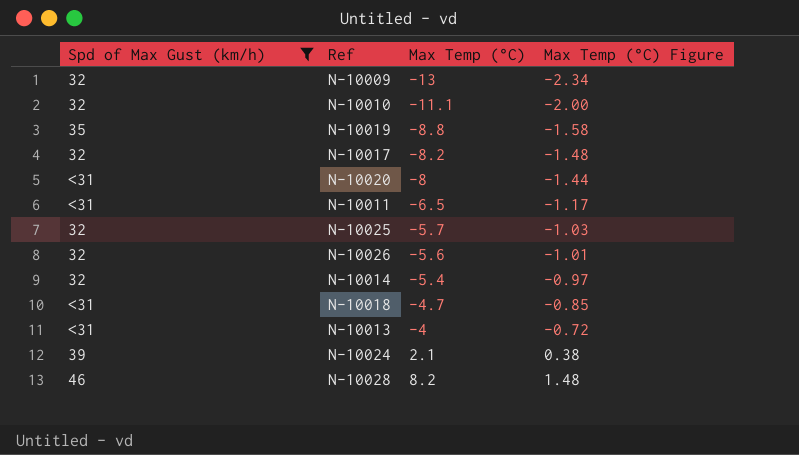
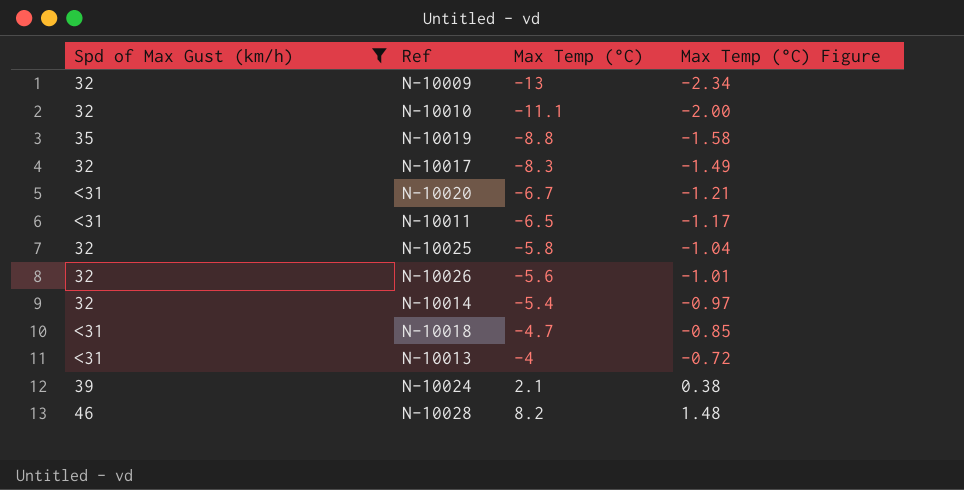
N-10017 | Max Temp (°C): -8.2 -> -8.3
N-10017 | Max Temp (°C) Figure: -1.48 -> -1.49
N-10020 | Max Temp (°C): -8 -> -6.7
N-10020 | Max Temp (°C) Figure: -1.44 -> -1.21
N-10025 | Max Temp (°C): -5.7 -> -5.8
N-10025 | Max Temp (°C) Figure: -1.03 -> -1.04

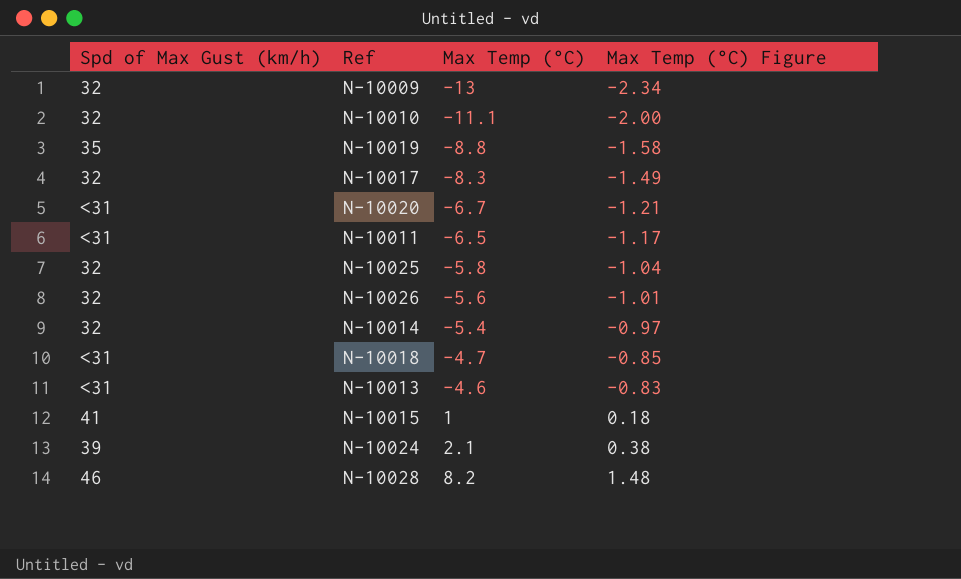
filter: Spd of Max Gust (km/h) != 41 -> none
N-10013 | Max Temp (°C): -4 -> -4.6
N-10013 | Max Temp (°C) Figure: -0.72 -> -0.83

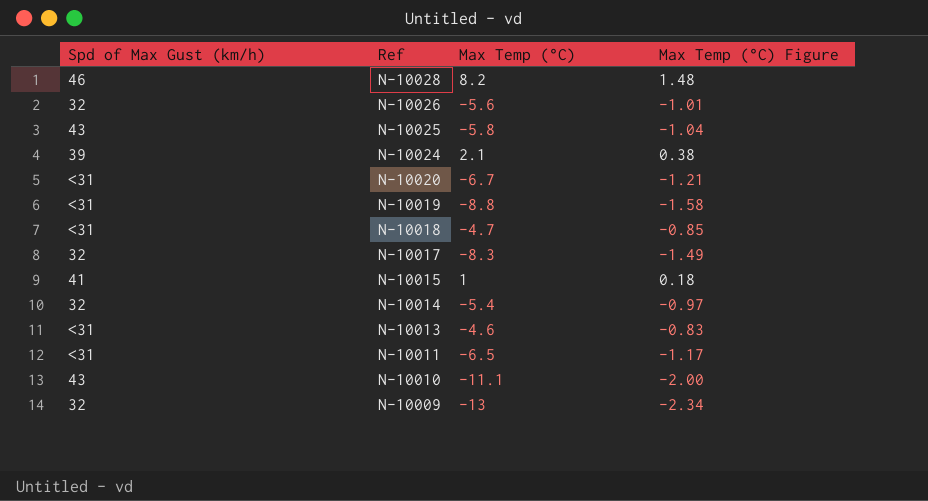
row order: Max Temp (°C) ascending -> Ref descending
N-10025 | Spd of Max Gust (km/h): 32 -> 43
N-10019 | Spd of Max Gust (km/h): 35 -> <31
N-10010 | Spd of Max Gust (km/h): 32 -> 43

